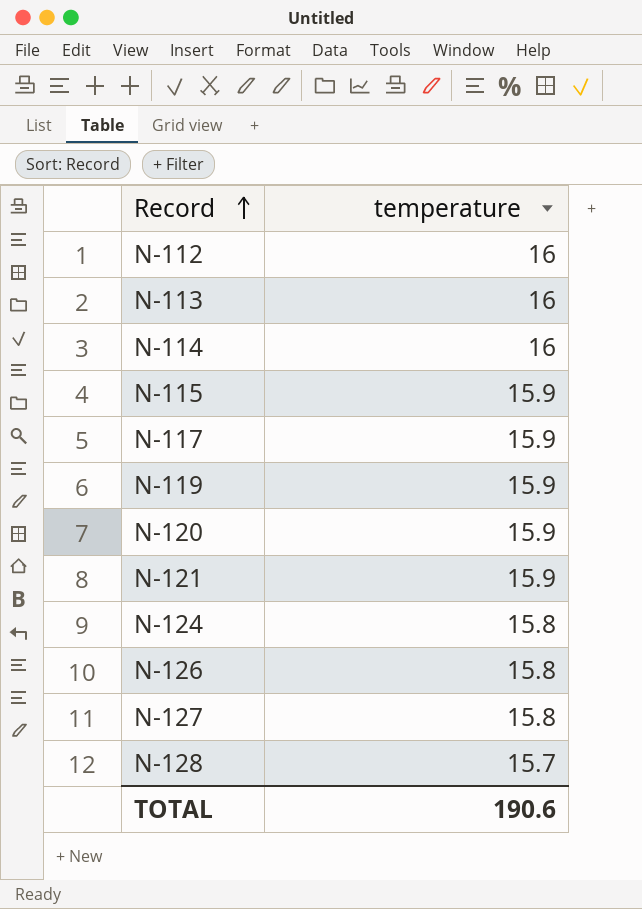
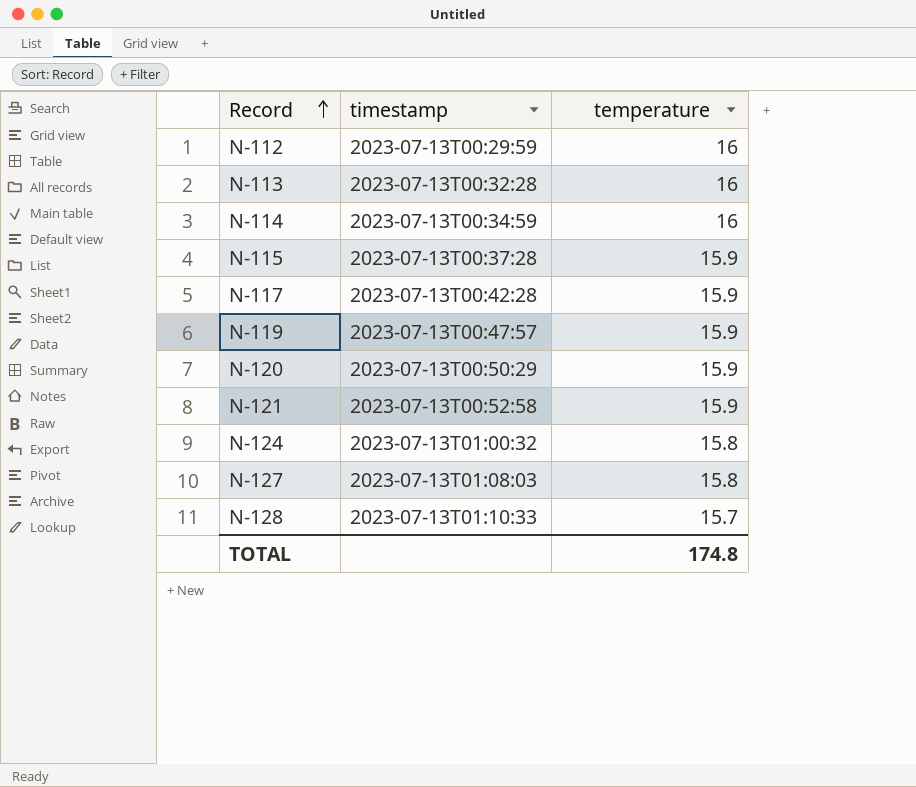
column timestamp | position: none -> 2
row N-126: 15.8 -> none
TOTAL | temperature: 190.6 -> 174.8

